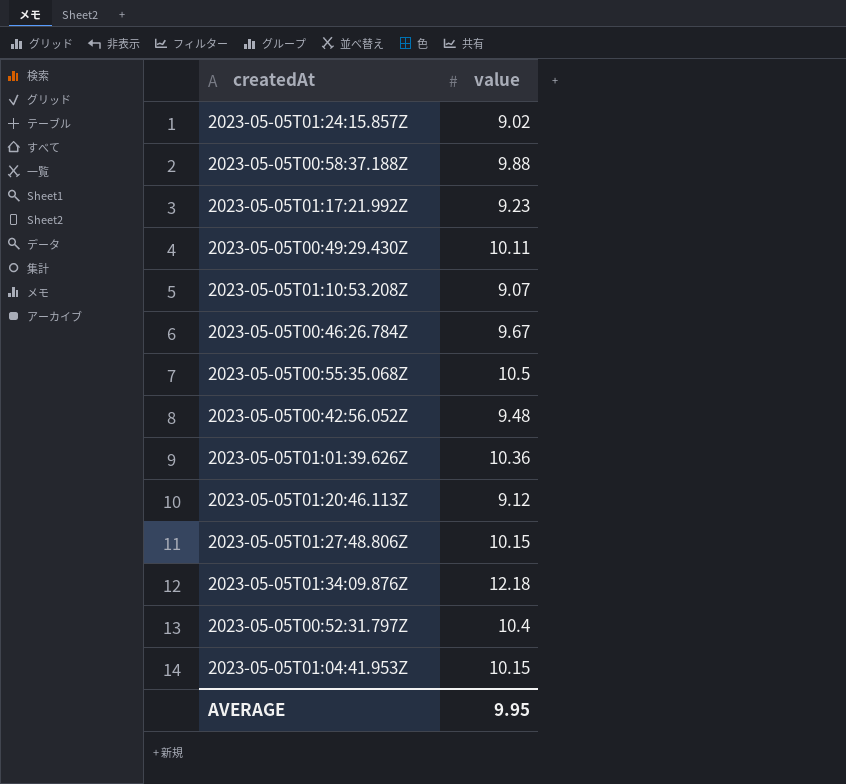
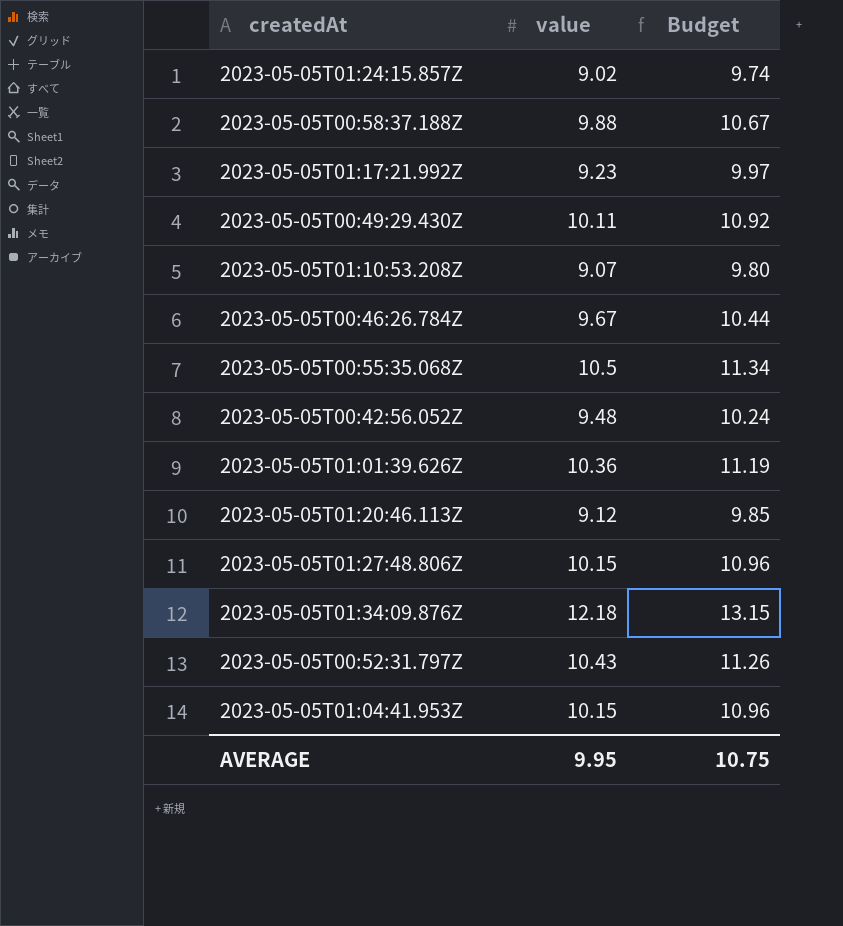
column Budget | formula: none -> [value] * 1.08
2023-05-05T00:52:31.797Z | value: 10.4 -> 10.43

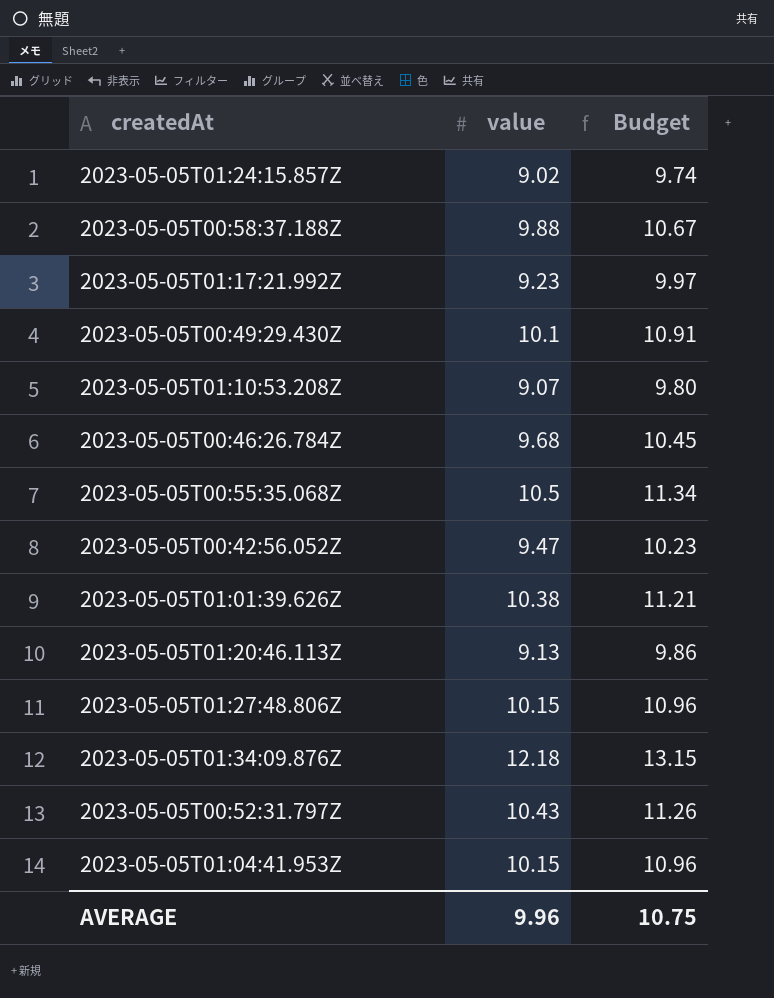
2023-05-05T00:49:29.430Z | value: 10.11 -> 10.1
2023-05-05T00:49:29.430Z | Budget: 10.92 -> 10.91
2023-05-05T00:46:26.784Z | value: 9.67 -> 9.68
2023-05-05T00:46:26.784Z | Budget: 10.44 -> 10.45
2023-05-05T00:42:56.052Z | value: 9.48 -> 9.47
2023-05-05T00:42:56.052Z | Budget: 10.24 -> 10.23
2023-05-05T01:01:39.626Z | value: 10.36 -> 10.38
2023-05-05T01:01:39.626Z | Budget: 11.19 -> 11.21
2023-05-05T01:20:46.113Z | value: 9.12 -> 9.13
2023-05-05T01:20:46.113Z | Budget: 9.85 -> 9.86
AVERAGE | value: 9.95 -> 9.96

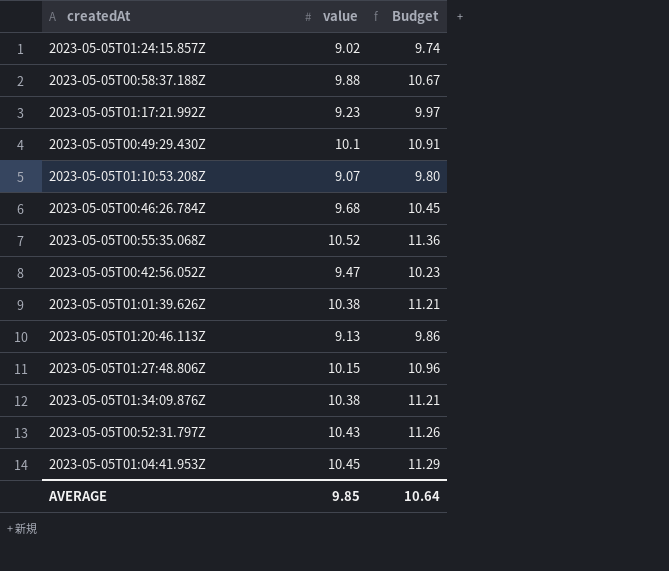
2023-05-05T00:55:35.068Z | value: 10.5 -> 10.52
2023-05-05T00:55:35.068Z | Budget: 11.34 -> 11.36
2023-05-05T01:34:09.876Z | value: 12.18 -> 10.38
2023-05-05T01:34:09.876Z | Budget: 13.15 -> 11.21
2023-05-05T01:04:41.953Z | value: 10.15 -> 10.45
2023-05-05T01:04:41.953Z | Budget: 10.96 -> 11.29
AVERAGE | value: 9.96 -> 9.85
AVERAGE | Budget: 10.75 -> 10.64

